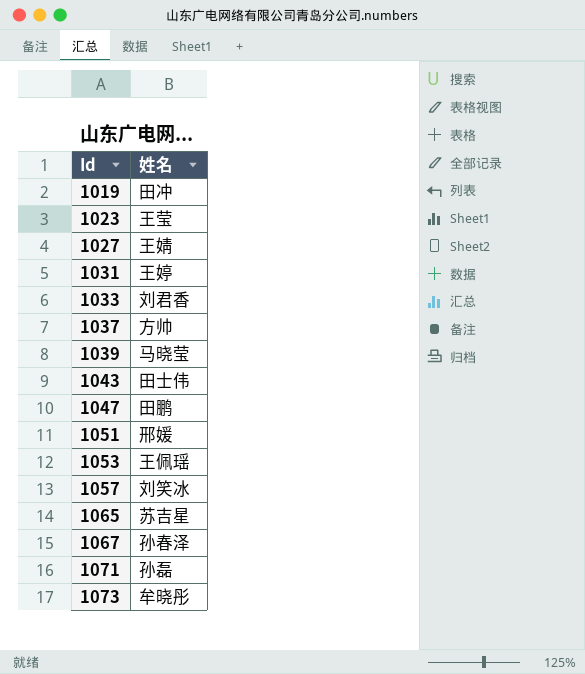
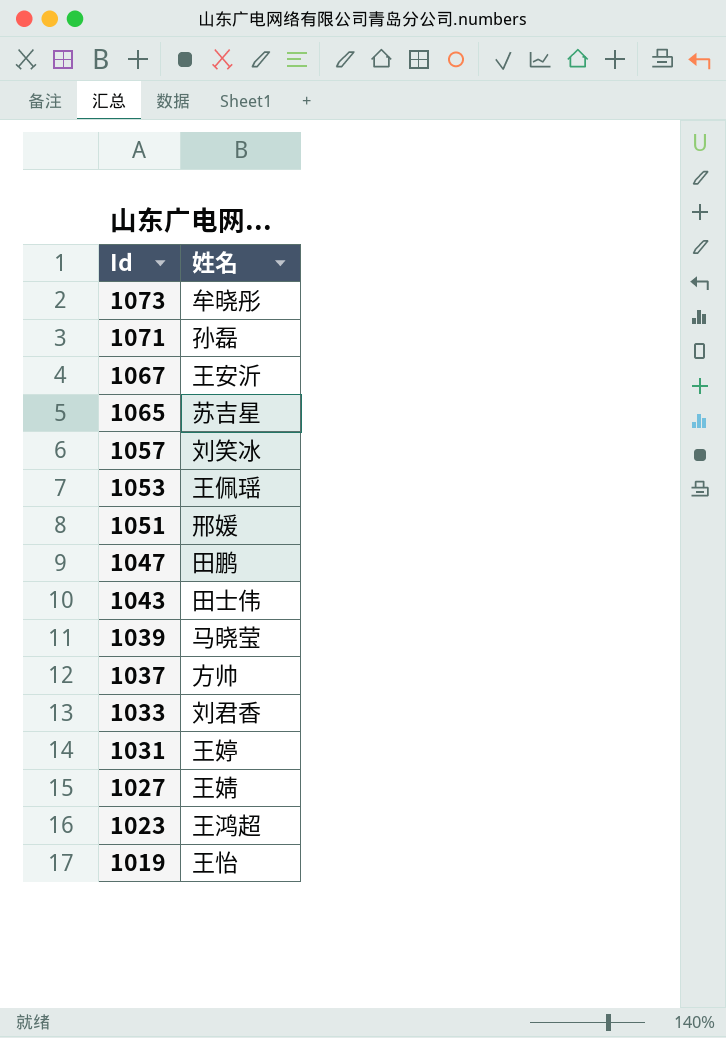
row order: Id ascending -> Id descending
1067 | 姓名: 孙春泽 -> 王安沂
1023 | 姓名: 王莹 -> 王鸿超
1019 | 姓名: 田冲 -> 王怡

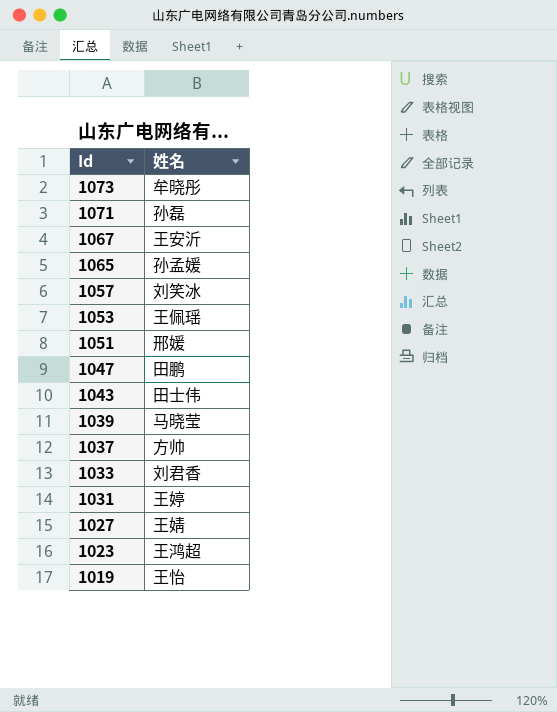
1065 | 姓名: 苏吉星 -> 孙孟媛

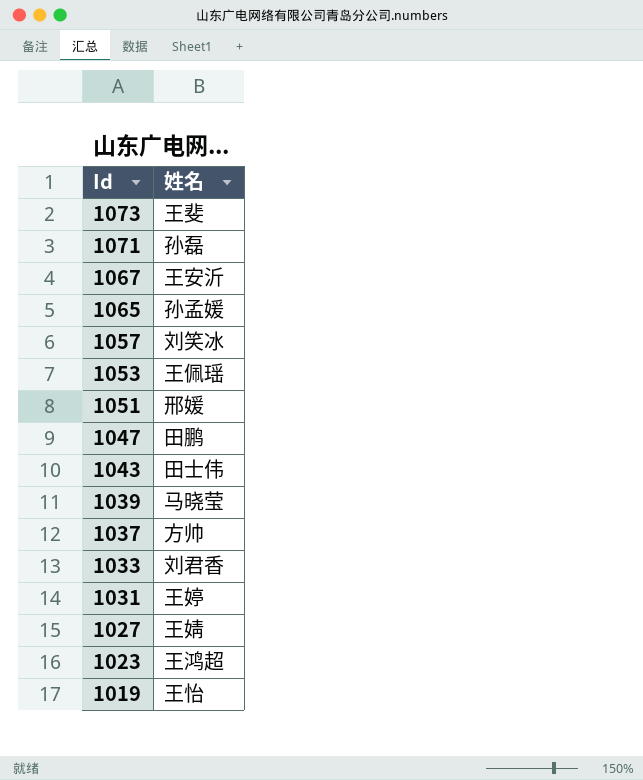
1073 | 姓名: 牟晓彤 -> 王斐

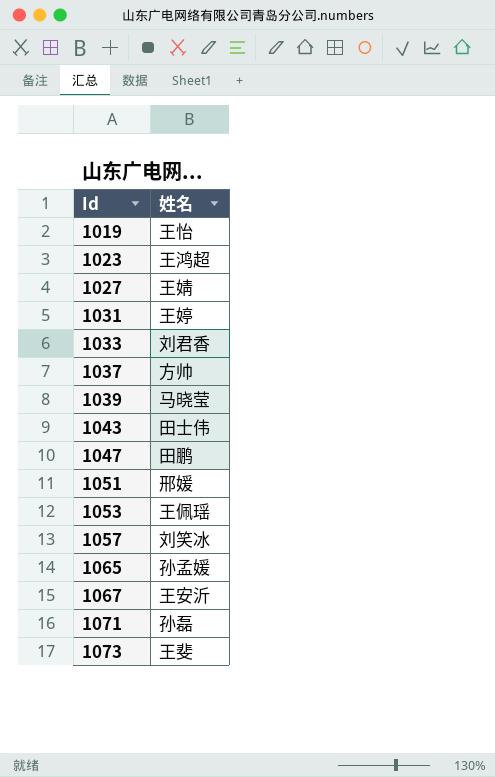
row order: Id descending -> Id ascending

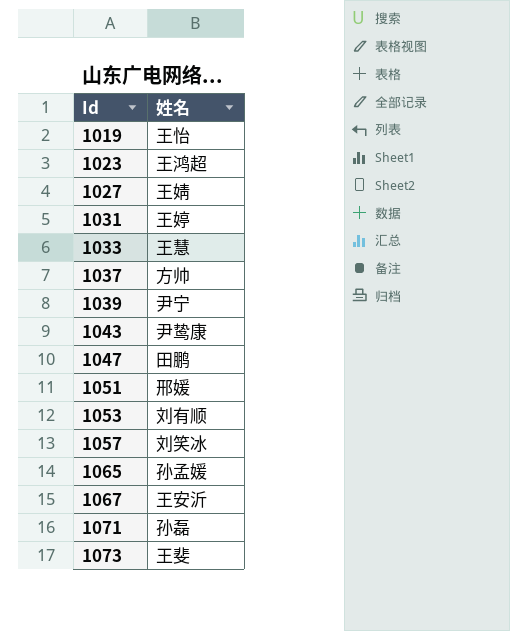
1033 | 姓名: 刘君香 -> 王慧
1039 | 姓名: 马晓莹 -> 尹宁
1043 | 姓名: 田士伟 -> 尹鸷康
1053 | 姓名: 王佩瑶 -> 刘有顺

